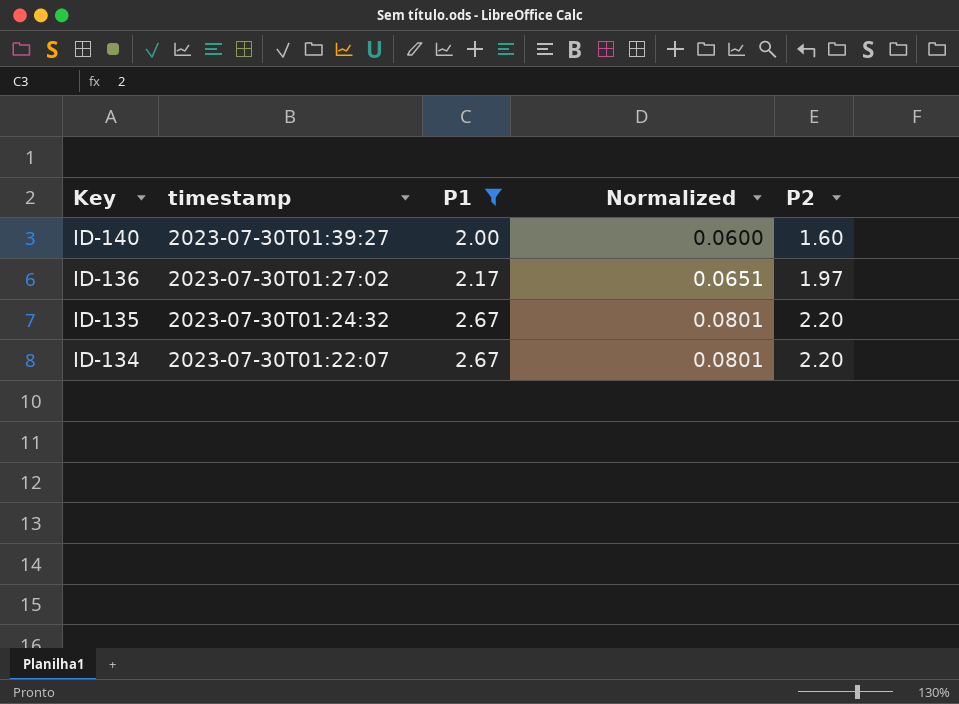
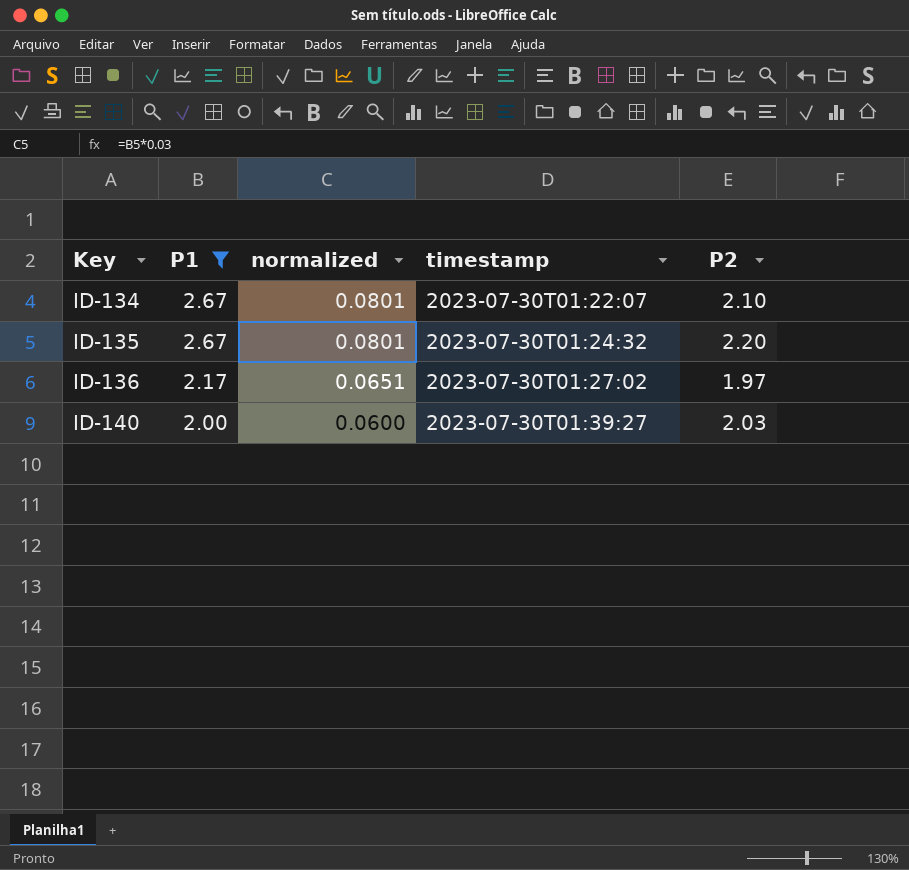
row order: Key descending -> Key ascending
column name: Normalized -> normalized
column timestamp | position: 2 -> 4
ID-134 | P2: 2.20 -> 2.10
ID-140 | P2: 1.60 -> 2.03

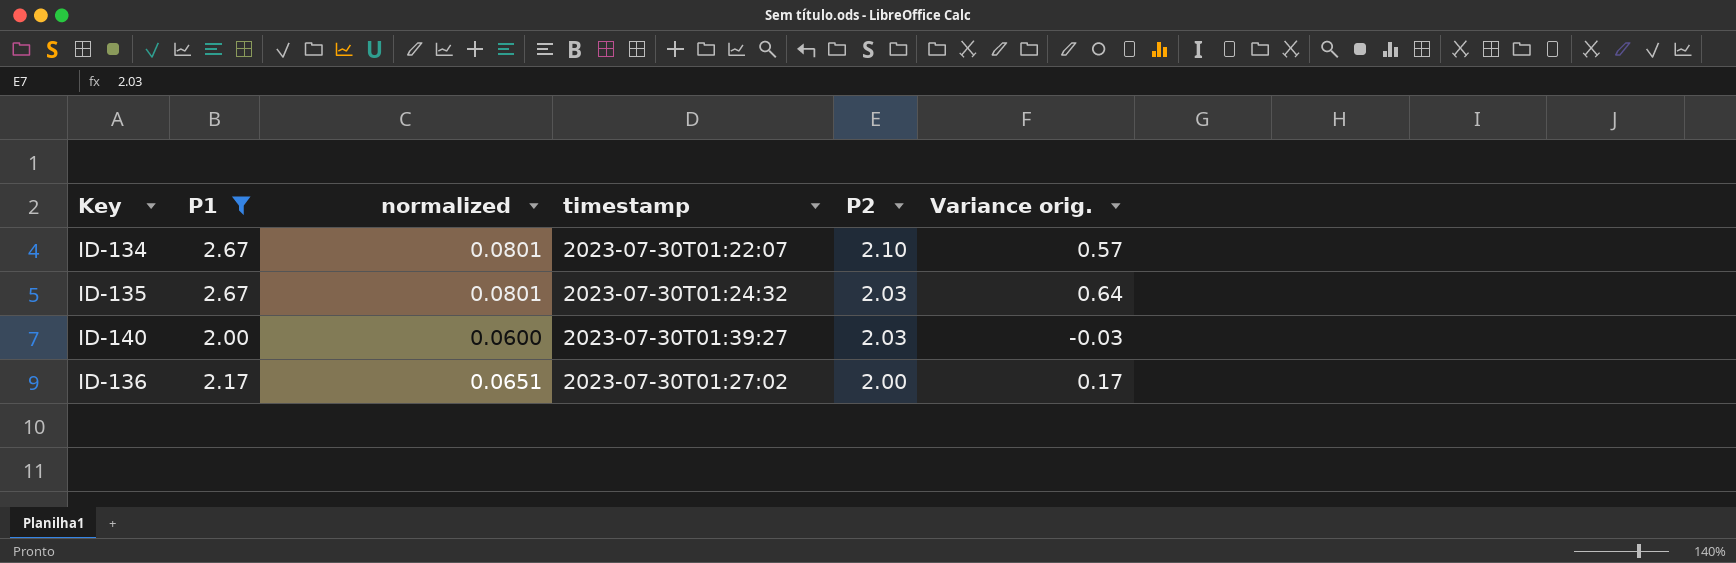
row order: Key ascending -> P2 descending
column Variance orig. | formula: none -> [P1] - [P2]
ID-135 | P2: 2.20 -> 2.03
ID-136 | P2: 1.97 -> 2.00

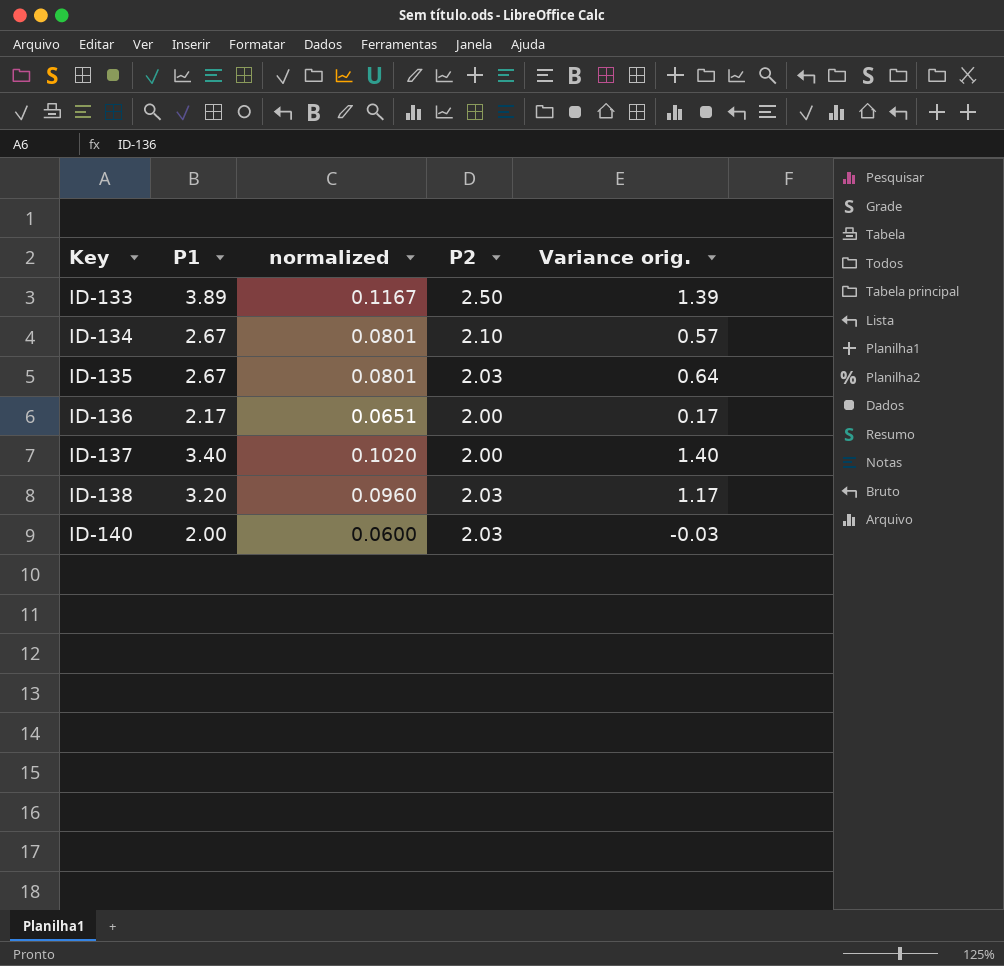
filter: P1 <= 2.67 -> none
row order: P2 descending -> Key ascending
column timestamp | position: 4 -> none

